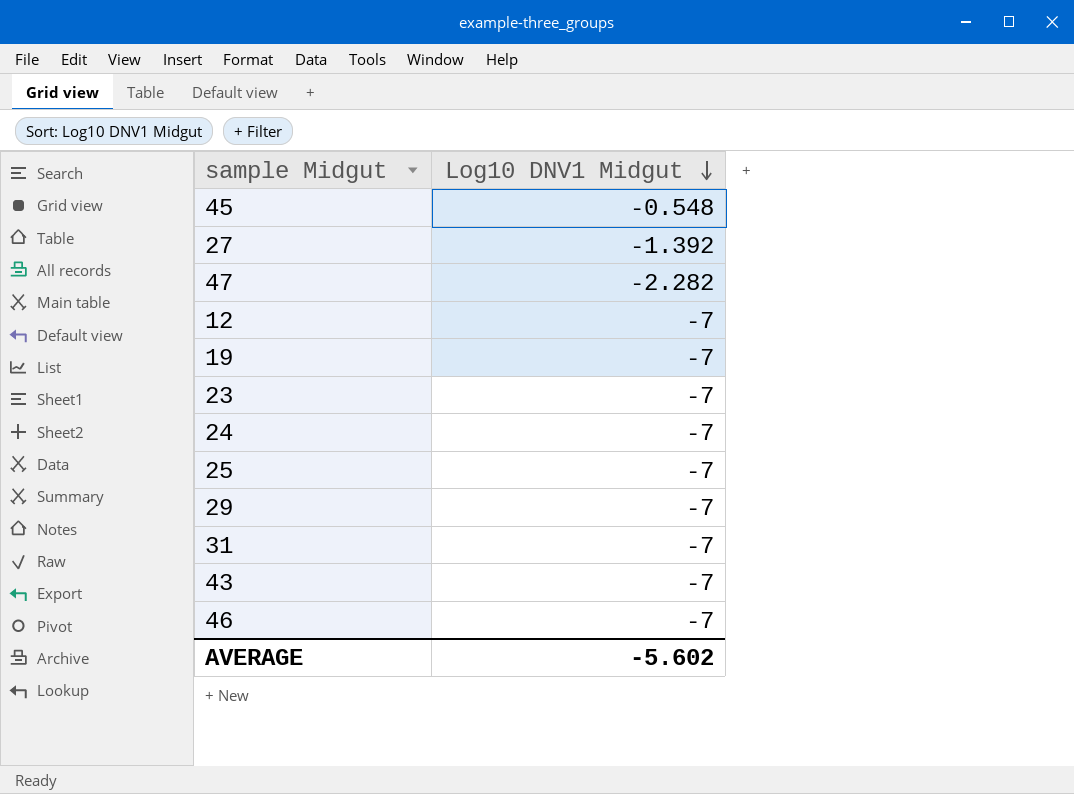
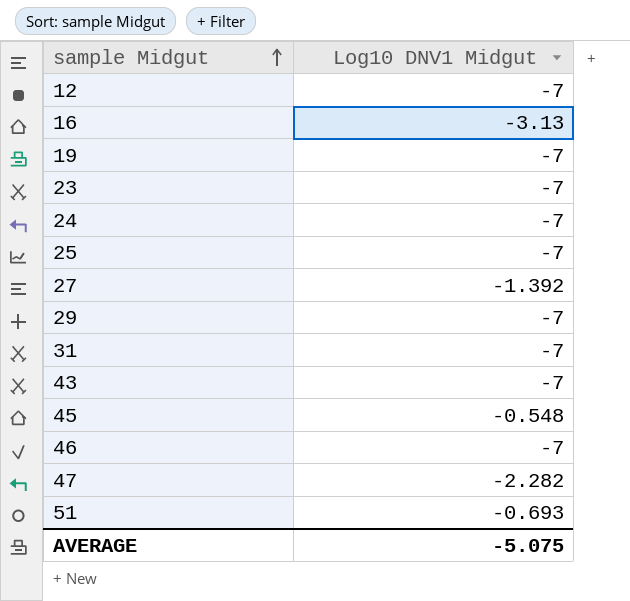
row order: Log10 DNV1 Midgut descending -> sample Midgut ascending
row 16: none -> -3.13
row 51: none -> -0.693
AVERAGE | Log10 DNV1 Midgut: -5.602 -> -5.075

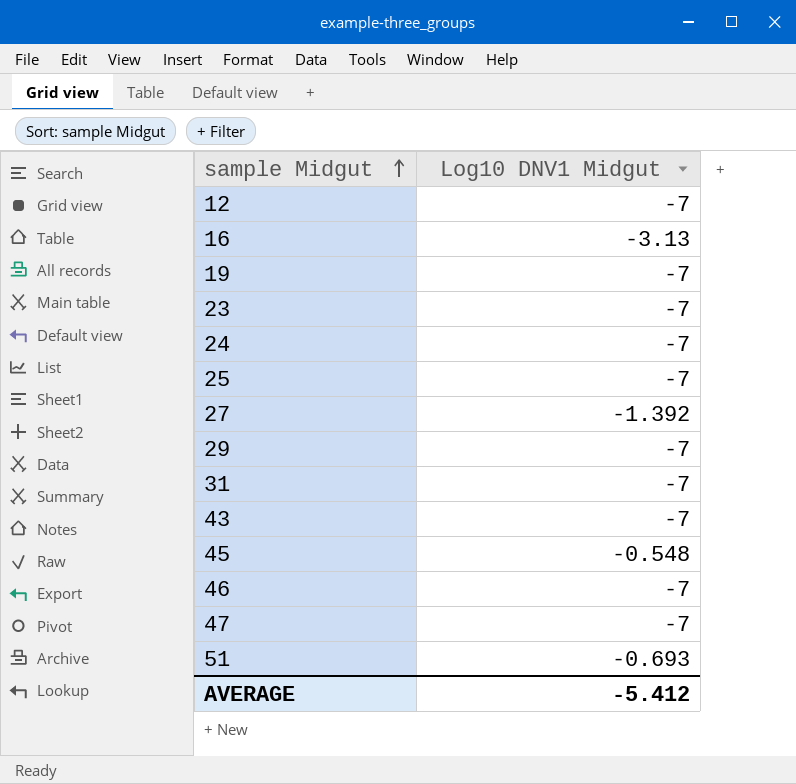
47 | Log10 DNV1 Midgut: -2.282 -> -7
AVERAGE | Log10 DNV1 Midgut: -5.075 -> -5.412

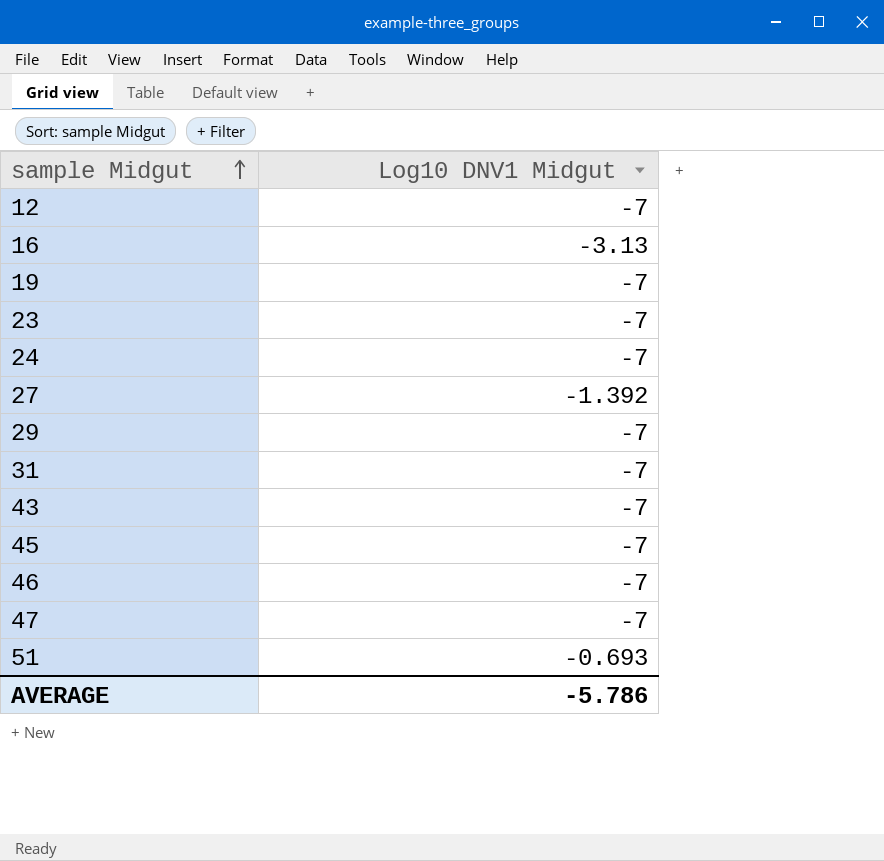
row 25: -7 -> none
45 | Log10 DNV1 Midgut: -0.548 -> -7
AVERAGE | Log10 DNV1 Midgut: -5.412 -> -5.786

